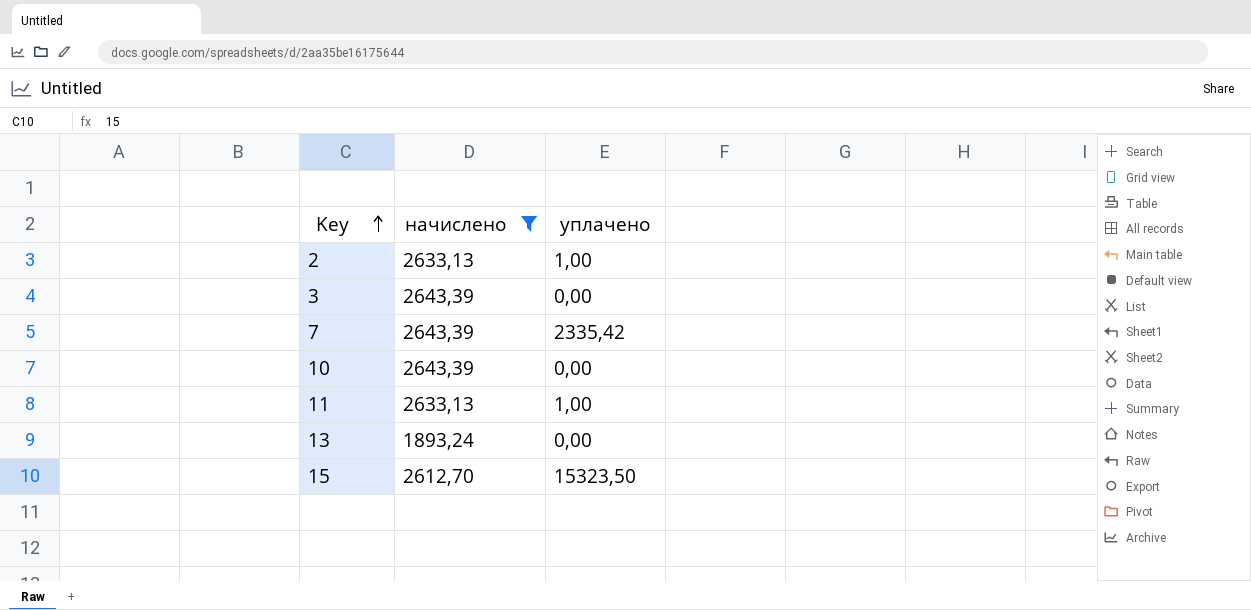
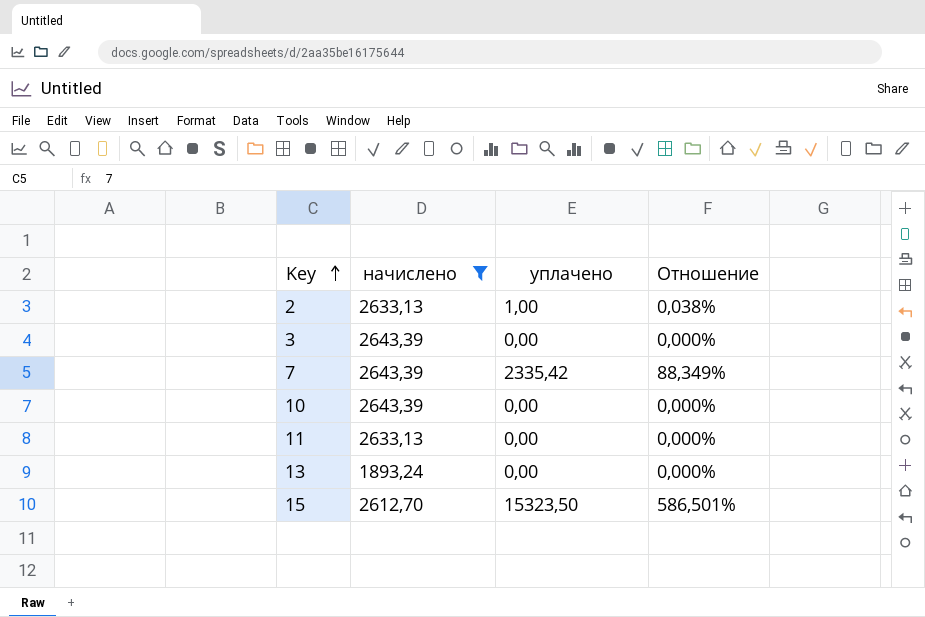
column Отношение | formula: none -> [уплачено] / [начислено]
11 | уплачено: 1,00 -> 0,00

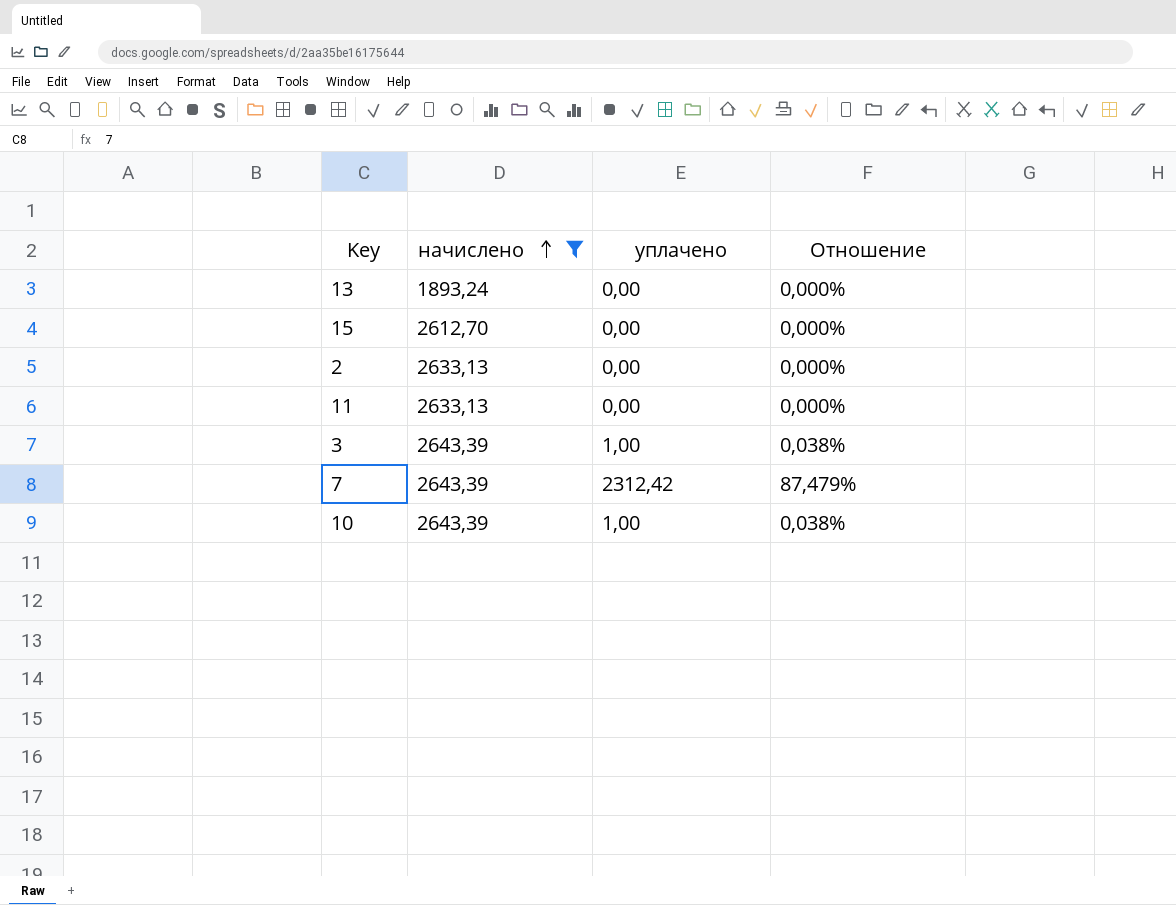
row order: Key ascending -> начислено ascending
15 | уплачено: 15323,50 -> 0,00
15 | Отношение: 586,501% -> 0,000%
2 | уплачено: 1,00 -> 0,00
2 | Отношение: 0,038% -> 0,000%
3 | уплачено: 0,00 -> 1,00
3 | Отношение: 0,000% -> 0,038%
7 | уплачено: 2335,42 -> 2312,42
7 | Отношение: 88,349% -> 87,479%
10 | уплачено: 0,00 -> 1,00
10 | Отношение: 0,000% -> 0,038%

